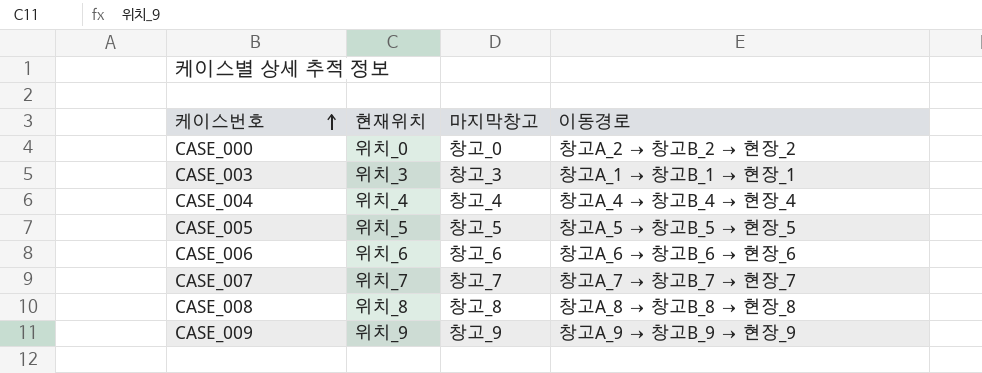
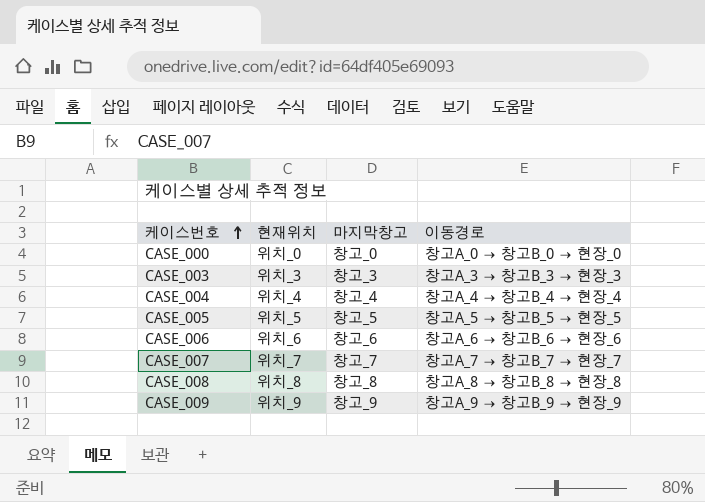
CASE_000 | 이동경로: 창고A_2 → 창고B_2 → 현장_2 -> 창고A_0 → 창고B_0 → 현장_0
CASE_003 | 이동경로: 창고A_1 → 창고B_1 → 현장_1 -> 창고A_3 → 창고B_3 → 현장_3

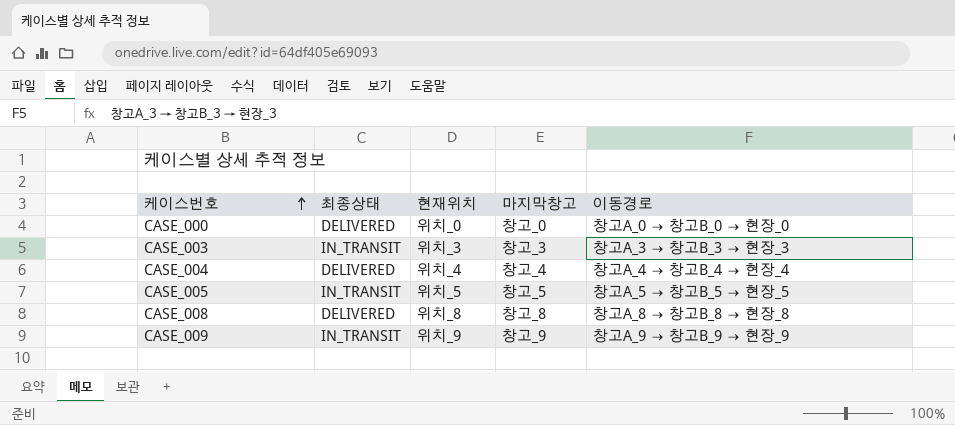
column 최종상태 | position: none -> 2
row CASE_006: 위치_6 | 창고_6 | 창고A_6 → 창고B_6 → 현장_6 -> none
row CASE_007: 위치_7 | 창고_7 | 창고A_7 → 창고B_7 → 현장_7 -> none

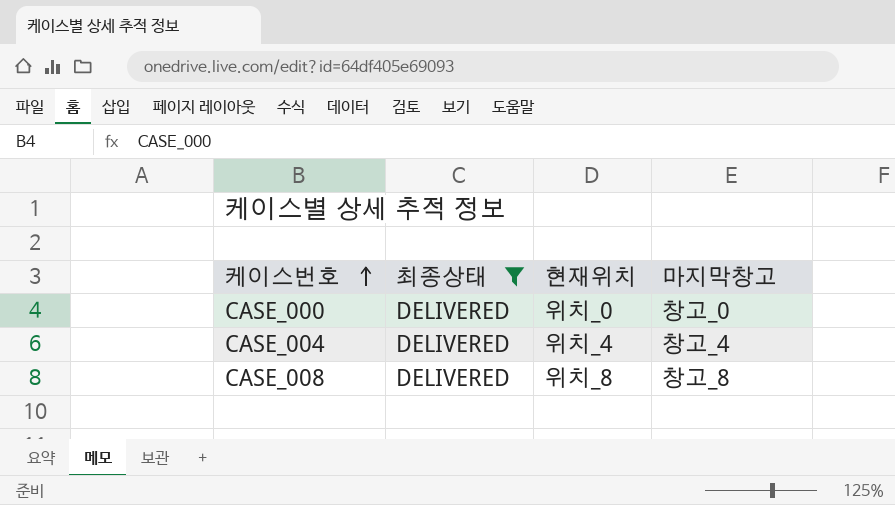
filter: none -> 최종상태 = DELIVERED
column 이동경로 | position: 5 -> none

